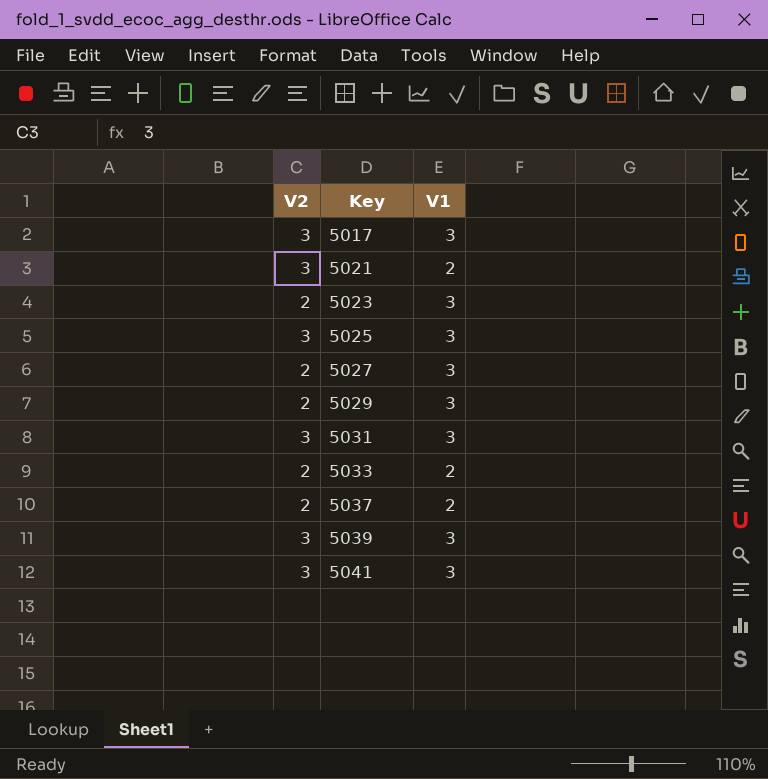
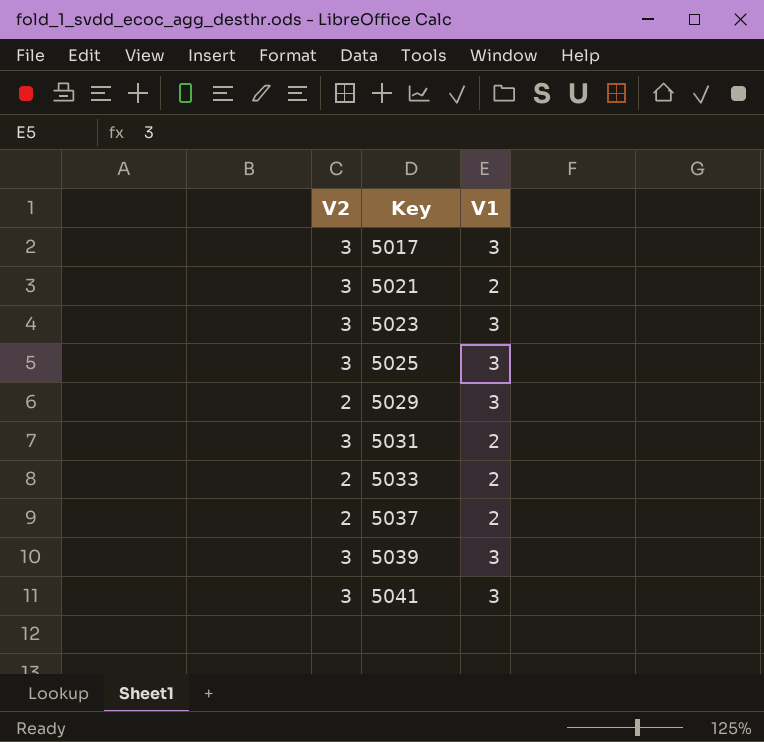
row 5027: 2 | 3 -> none
5023 | V2: 2 -> 3
5031 | V1: 3 -> 2

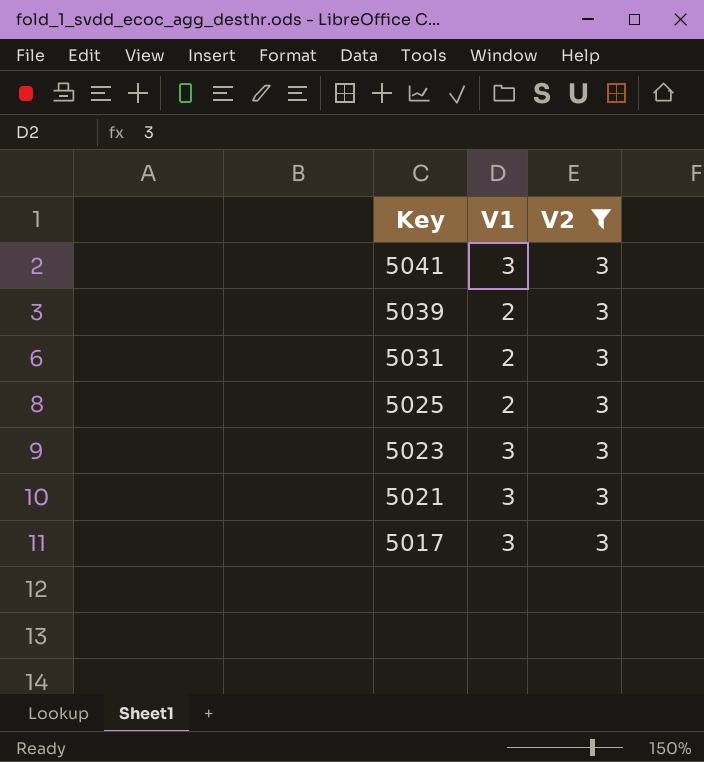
filter: none -> V2 = 3
row order: Key ascending -> Key descending
column V2 | position: 1 -> 3
5039 | V1: 3 -> 2
5025 | V1: 3 -> 2
5021 | V1: 2 -> 3

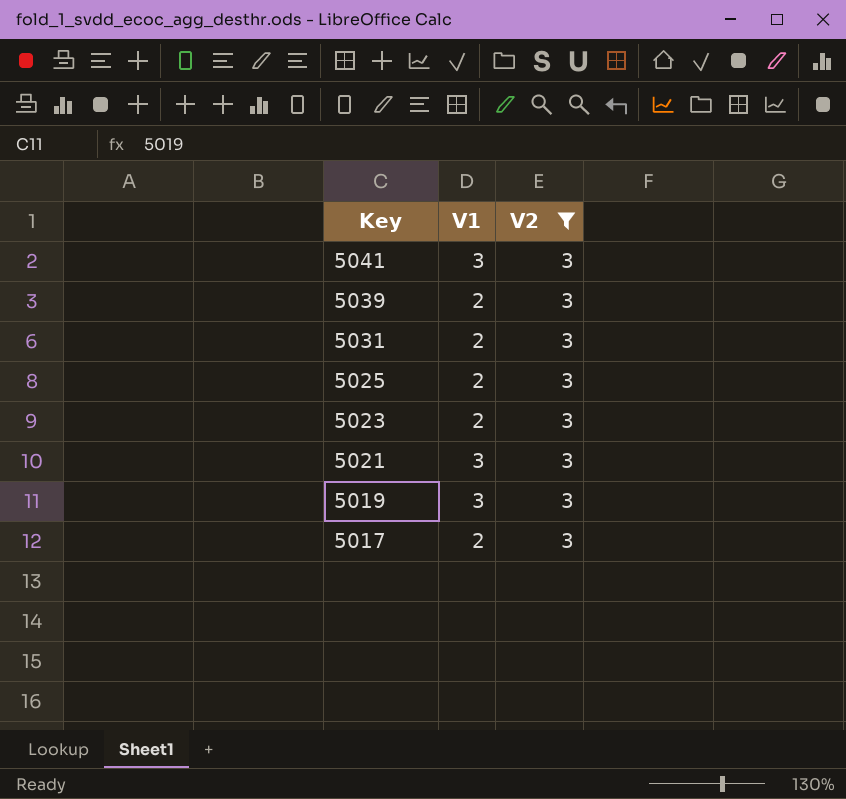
5023 | V1: 3 -> 2
row 5019: none -> 3 | 3
5017 | V1: 3 -> 2

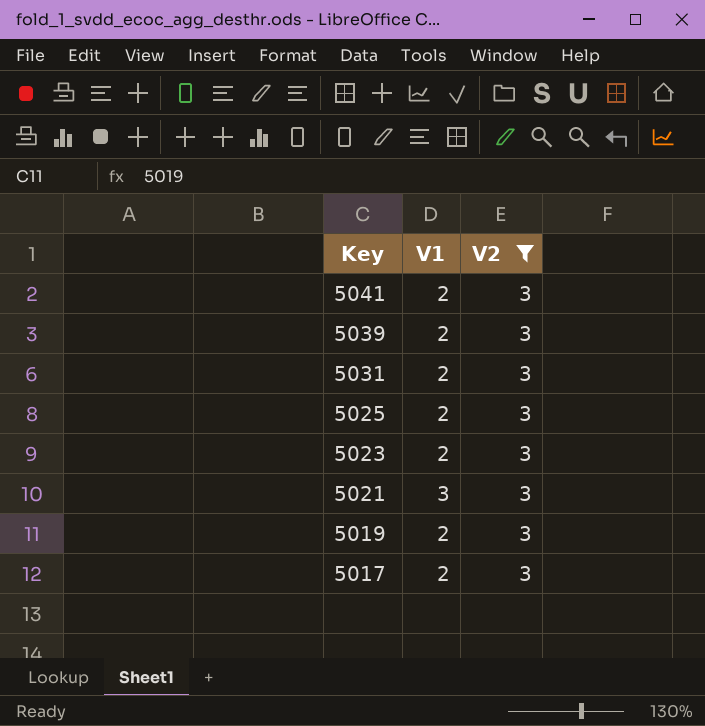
5041 | V1: 3 -> 2
5019 | V1: 3 -> 2

